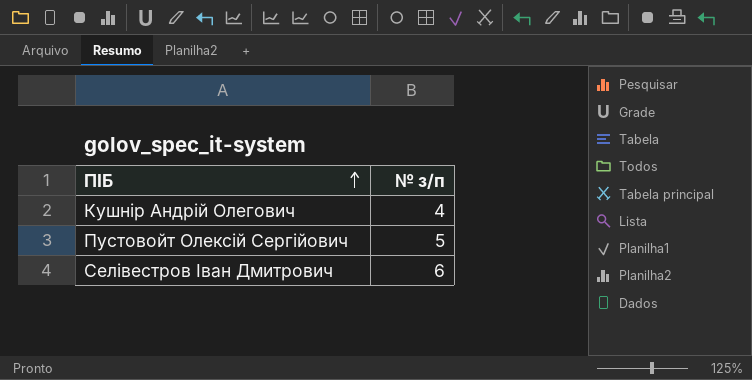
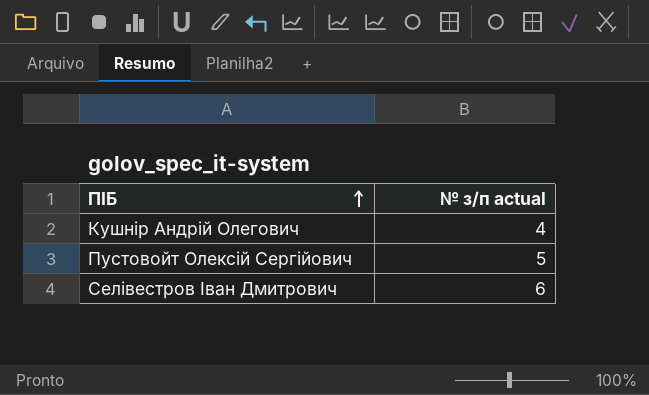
column name: № з/п -> № з/п actual

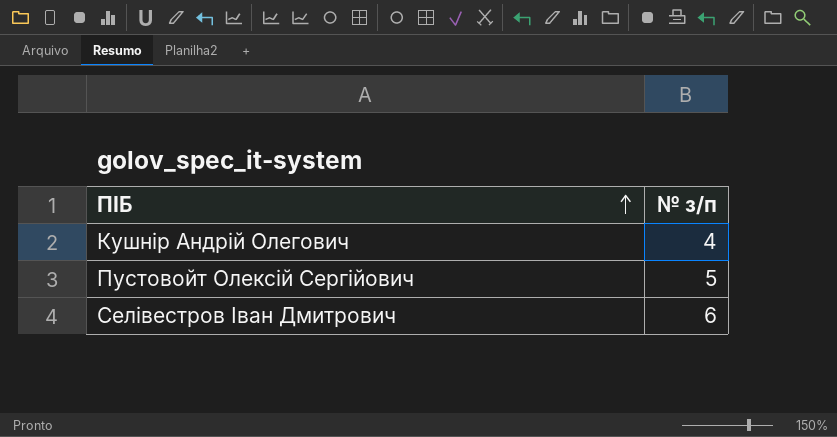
column name: № з/п actual -> № з/п

